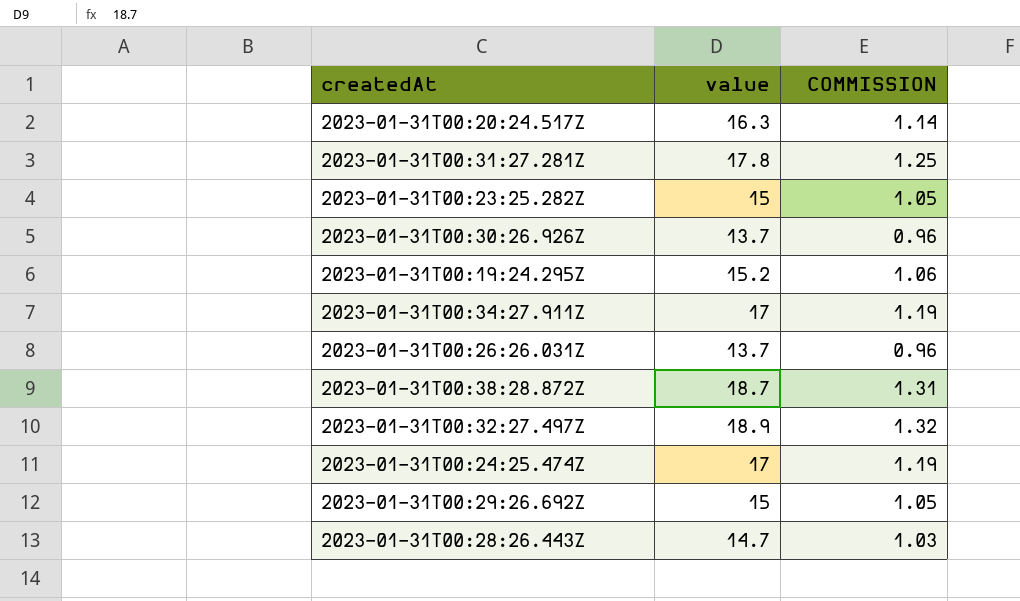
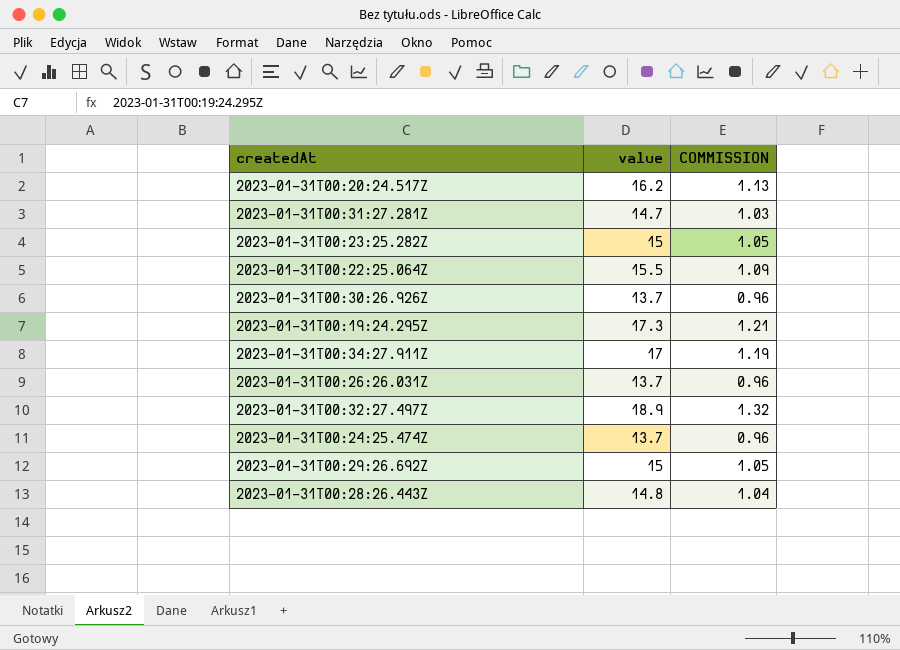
row 2023-01-31T00:38:28.872Z: 18.7 | 1.31 -> none
2023-01-31T00:20:24.517Z | value: 16.3 -> 16.2
2023-01-31T00:20:24.517Z | COMMISSION: 1.14 -> 1.13
2023-01-31T00:31:27.281Z | value: 17.8 -> 14.7
2023-01-31T00:31:27.281Z | COMMISSION: 1.25 -> 1.03
row 2023-01-31T00:22:25.064Z: none -> 15.5 | 1.09
2023-01-31T00:19:24.295Z | value: 15.2 -> 17.3
2023-01-31T00:19:24.295Z | COMMISSION: 1.06 -> 1.21
2023-01-31T00:24:25.474Z | value: 17 -> 13.7
2023-01-31T00:24:25.474Z | COMMISSION: 1.19 -> 0.96
2023-01-31T00:28:26.443Z | value: 14.7 -> 14.8
2023-01-31T00:28:26.443Z | COMMISSION: 1.03 -> 1.04

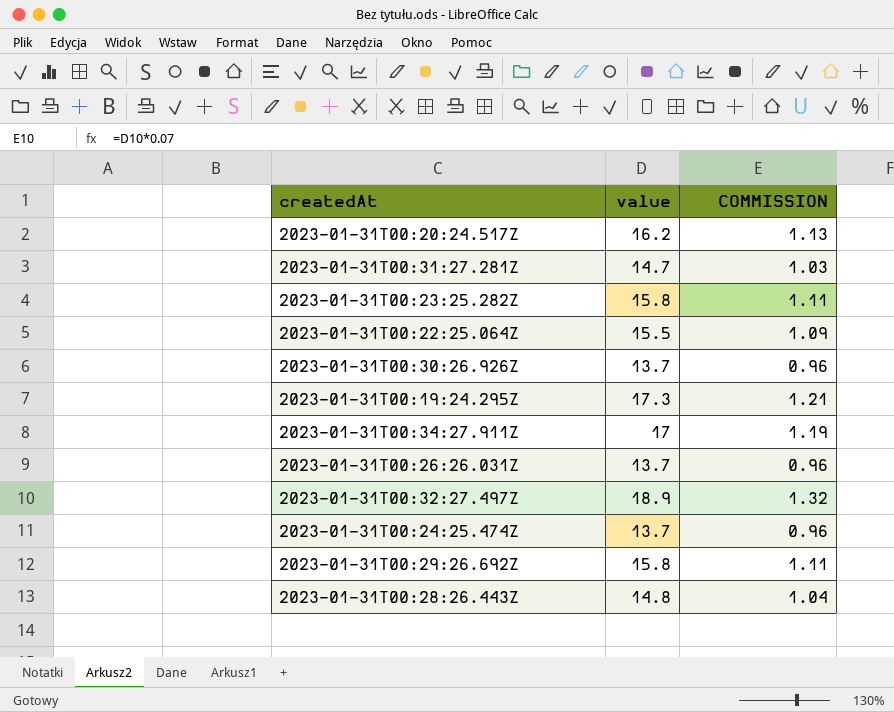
2023-01-31T00:23:25.282Z | value: 15 -> 15.8
2023-01-31T00:23:25.282Z | COMMISSION: 1.05 -> 1.11
2023-01-31T00:29:26.692Z | value: 15 -> 15.8
2023-01-31T00:29:26.692Z | COMMISSION: 1.05 -> 1.11

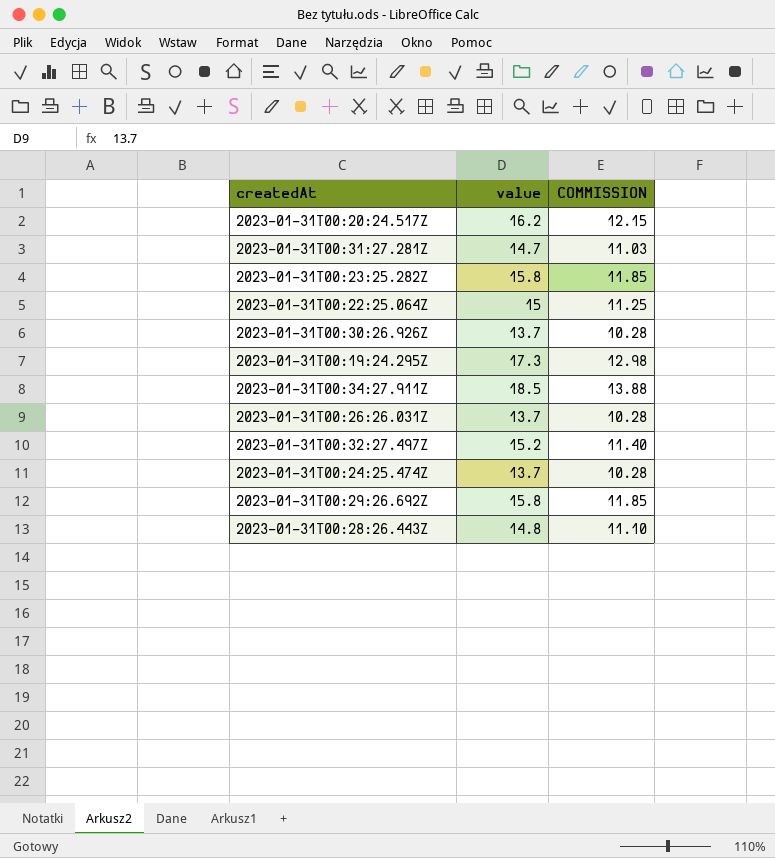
column COMMISSION | formula: [value] * 0.07 -> [value] * 0.75
2023-01-31T00:22:25.064Z | value: 15.5 -> 15
2023-01-31T00:34:27.911Z | value: 17 -> 18.5
2023-01-31T00:32:27.497Z | value: 18.9 -> 15.2

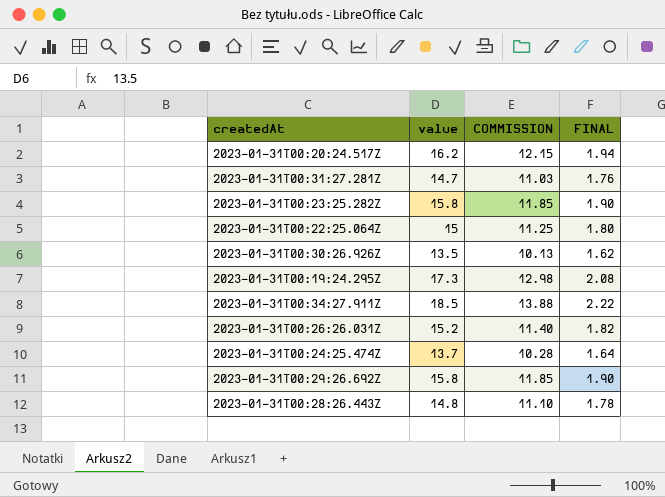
column FINAL | formula: none -> [value] * 0.12
row 2023-01-31T00:32:27.497Z: 15.2 | 11.40 -> none
2023-01-31T00:30:26.926Z | value: 13.7 -> 13.5
2023-01-31T00:30:26.926Z | COMMISSION: 10.28 -> 10.13
2023-01-31T00:26:26.031Z | value: 13.7 -> 15.2
2023-01-31T00:26:26.031Z | COMMISSION: 10.28 -> 11.40

